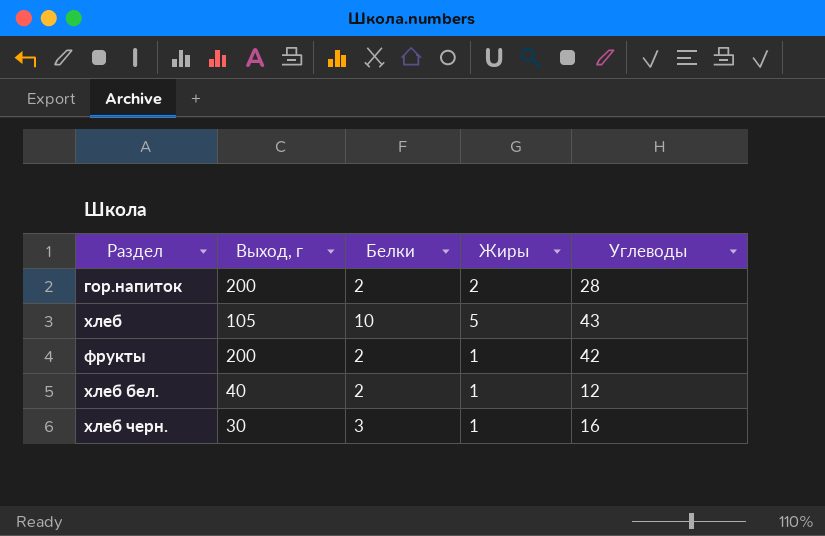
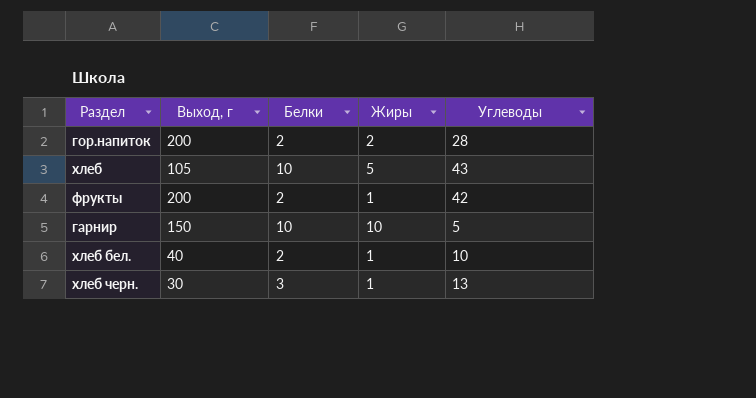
row гарнир: none -> 150 | 10 | 10 | 5
хлеб бел. | Углеводы: 12 -> 10
хлеб черн. | Углеводы: 16 -> 13

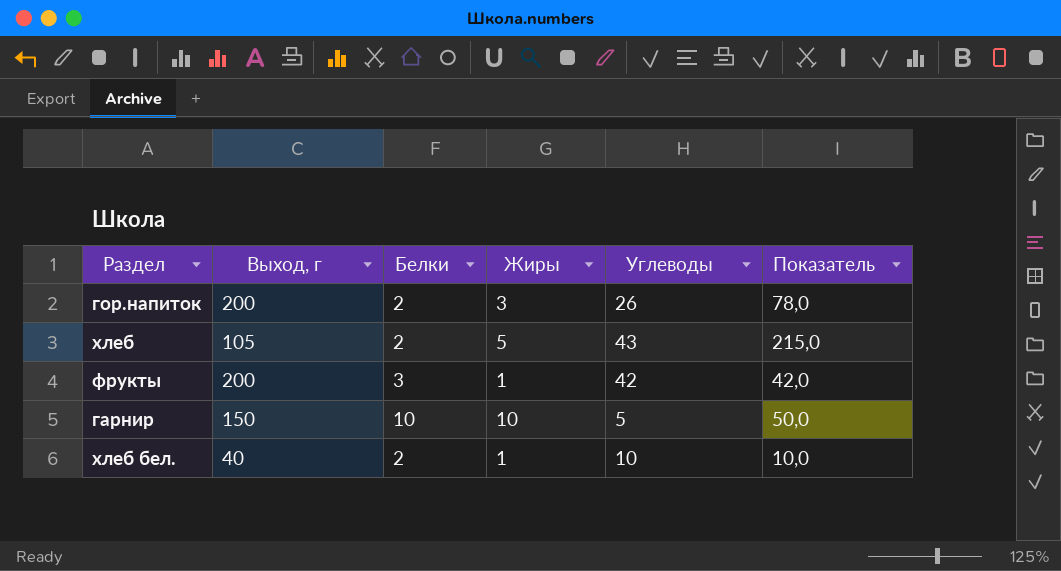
column Показатель | formula: none -> [Жиры] * [Углеводы]
row хлеб черн.: 30 | 3 | 1 | 13 -> none
гор.напиток | Жиры: 2 -> 3
гор.напиток | Углеводы: 28 -> 26
хлеб | Белки: 10 -> 2
фрукты | Белки: 2 -> 3

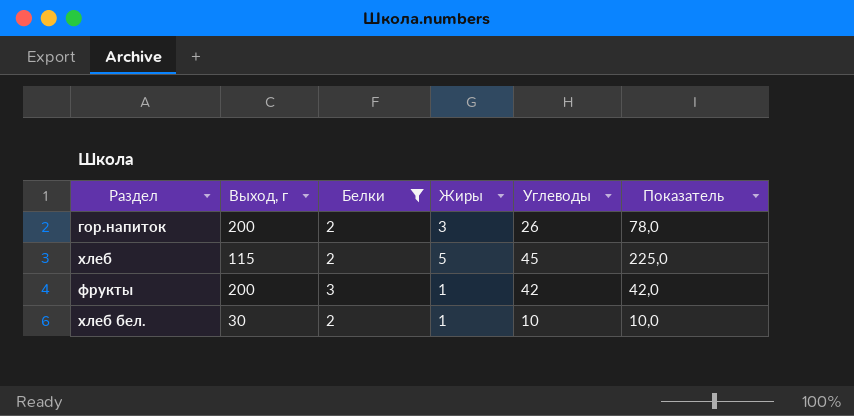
filter: none -> Белки != 10
хлеб | Выход, г: 105 -> 115
хлеб | Углеводы: 43 -> 45
хлеб | Показатель: 215,0 -> 225,0
хлеб бел. | Выход, г: 40 -> 30

